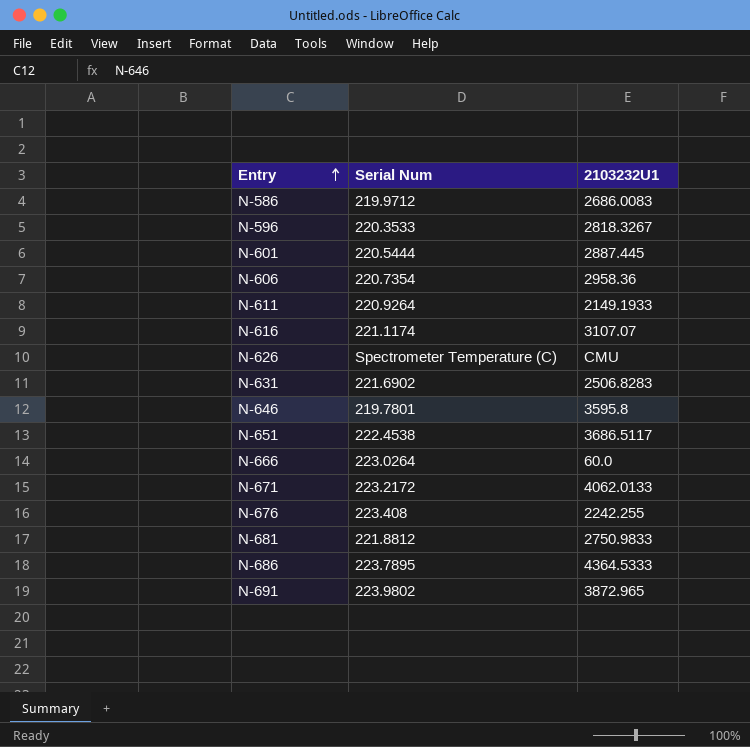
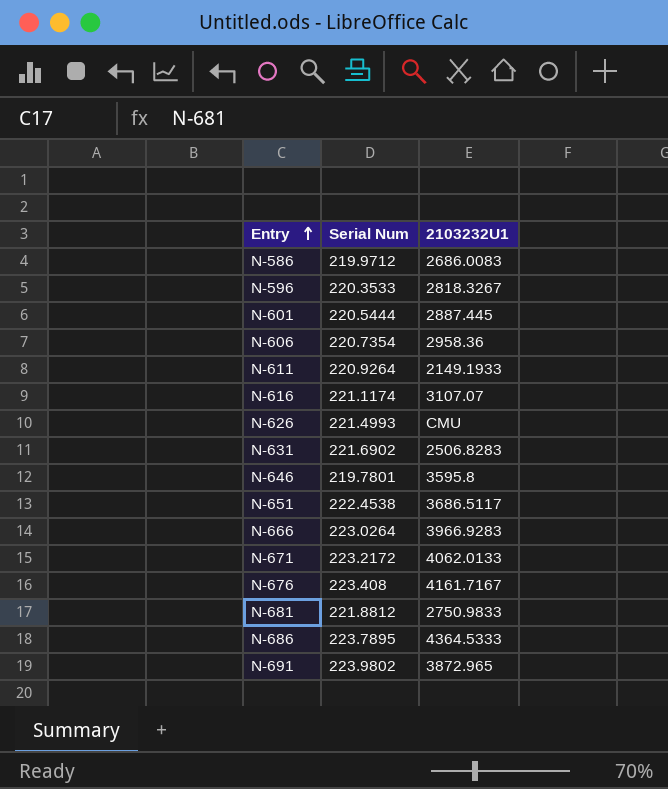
N-626 | Serial Num: Spectrometer Temperature (C) -> 221.4993
N-666 | 2103232U1: 60.0 -> 3966.9283
N-676 | 2103232U1: 2242.255 -> 4161.7167

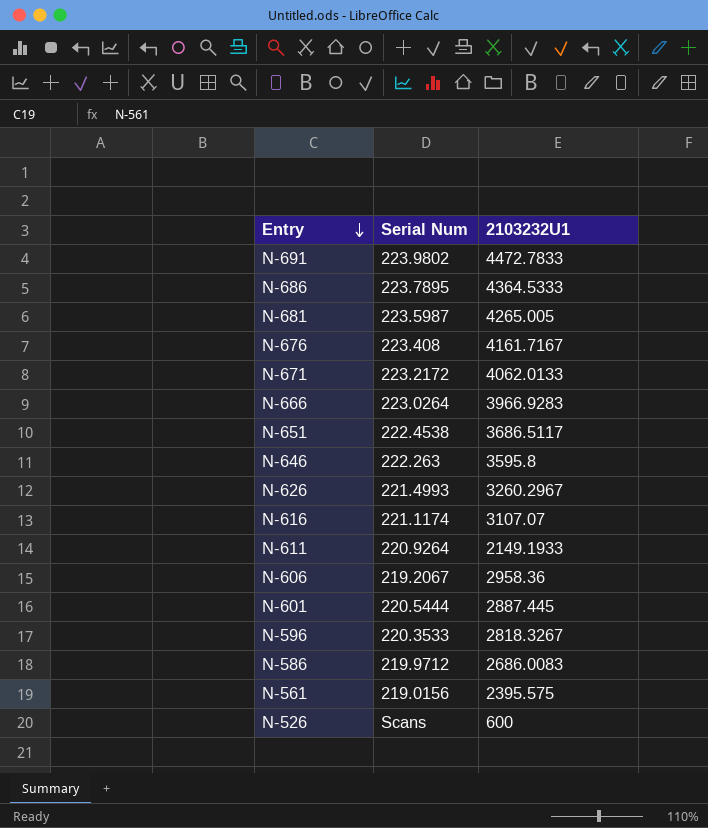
row order: Entry ascending -> Entry descending
row N-631: 221.6902 | 2506.8283 -> none
N-691 | 2103232U1: 3872.965 -> 4472.7833
N-681 | Serial Num: 221.8812 -> 223.5987
N-681 | 2103232U1: 2750.9833 -> 4265.005
N-646 | Serial Num: 219.7801 -> 222.263
N-626 | 2103232U1: CMU -> 3260.2967
N-606 | Serial Num: 220.7354 -> 219.2067
row N-561: none -> 219.0156 | 2395.575
row N-526: none -> Scans | 600

